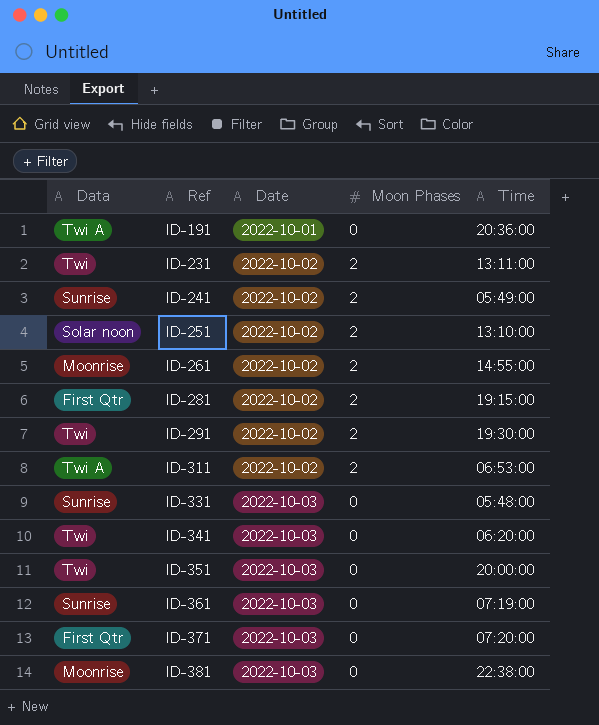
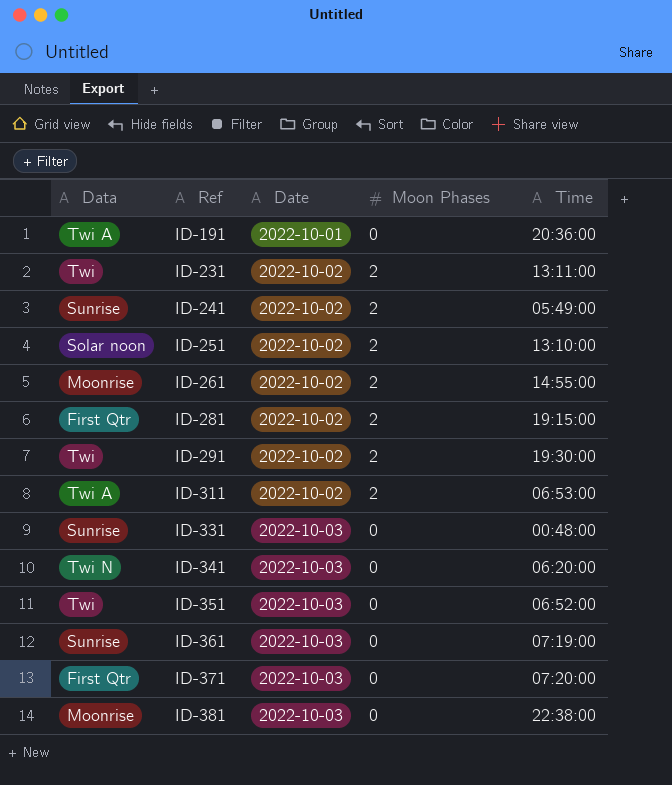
ID-331 | Time: 05:48:00 -> 00:48:00
ID-341 | Data: Twi -> Twi N
ID-351 | Time: 20:00:00 -> 06:52:00

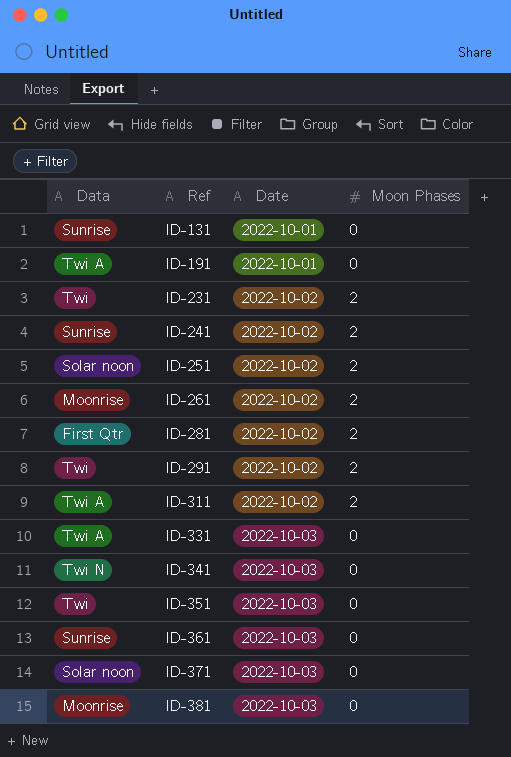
column Time | position: 5 -> none
row ID-131: none -> Sunrise | 2022-10-01 | 0
ID-331 | Data: Sunrise -> Twi A
ID-371 | Data: First Qtr -> Solar noon

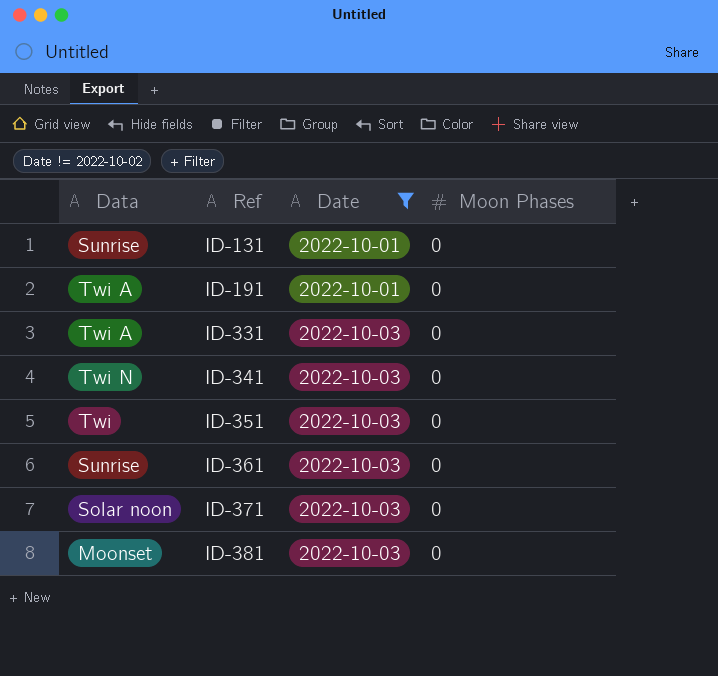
filter: none -> Date != 2022-10-02
ID-381 | Data: Moonrise -> Moonset

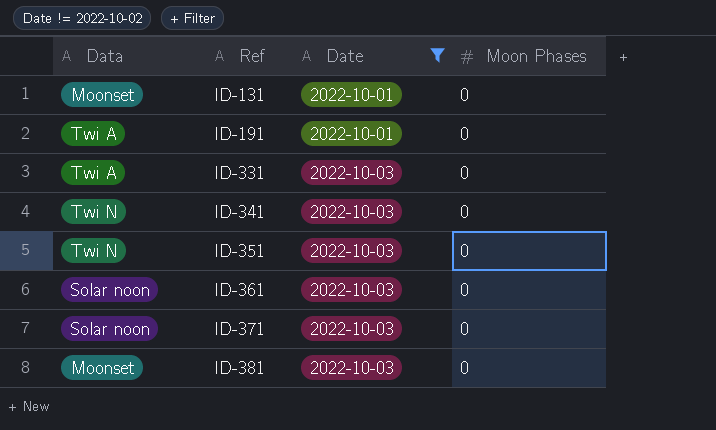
ID-131 | Data: Sunrise -> Moonset
ID-351 | Data: Twi -> Twi N
ID-361 | Data: Sunrise -> Solar noon

